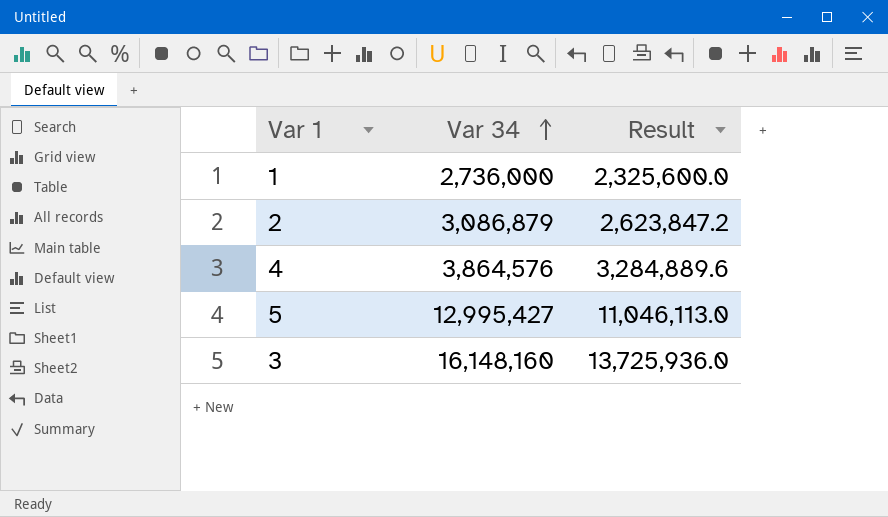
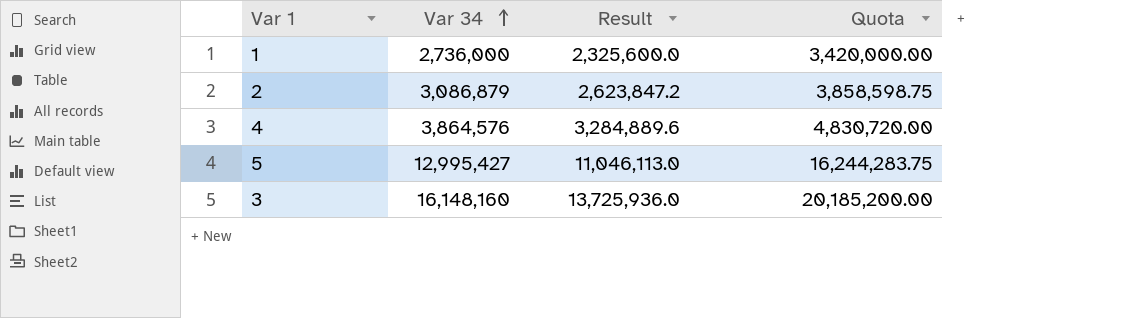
column Quota | formula: none -> [Var 34] * 1.25

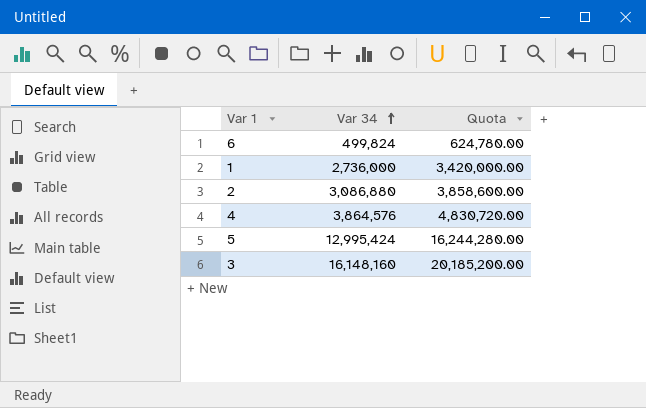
column Result | formula: [Var 34] * 0.85 -> none
row 6: none -> 499,824 | 624,780.00
2 | Var 34: 3,086,879 -> 3,086,880
2 | Quota: 3,858,598.75 -> 3,858,600.00
5 | Var 34: 12,995,427 -> 12,995,424
5 | Quota: 16,244,283.75 -> 16,244,280.00

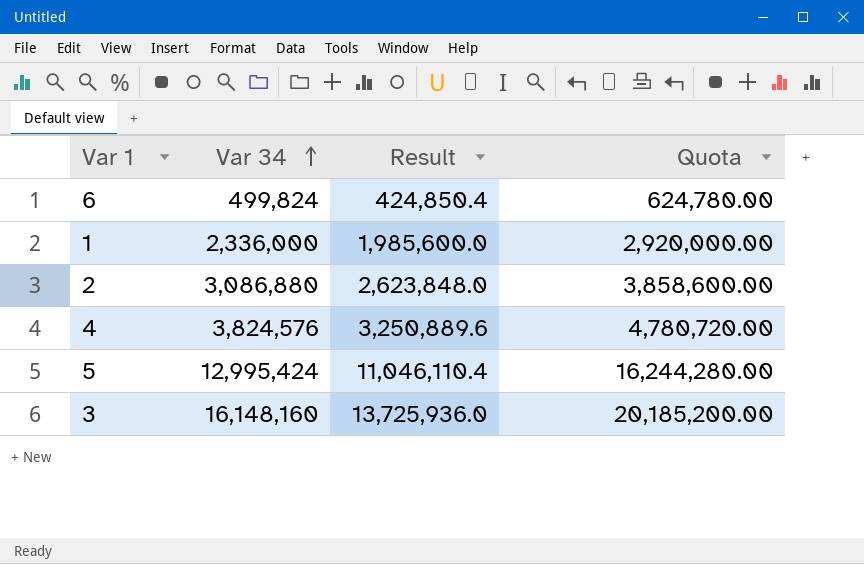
column Result | formula: none -> [Var 34] * 0.85
1 | Var 34: 2,736,000 -> 2,336,000
1 | Quota: 3,420,000.00 -> 2,920,000.00
4 | Var 34: 3,864,576 -> 3,824,576
4 | Quota: 4,830,720.00 -> 4,780,720.00

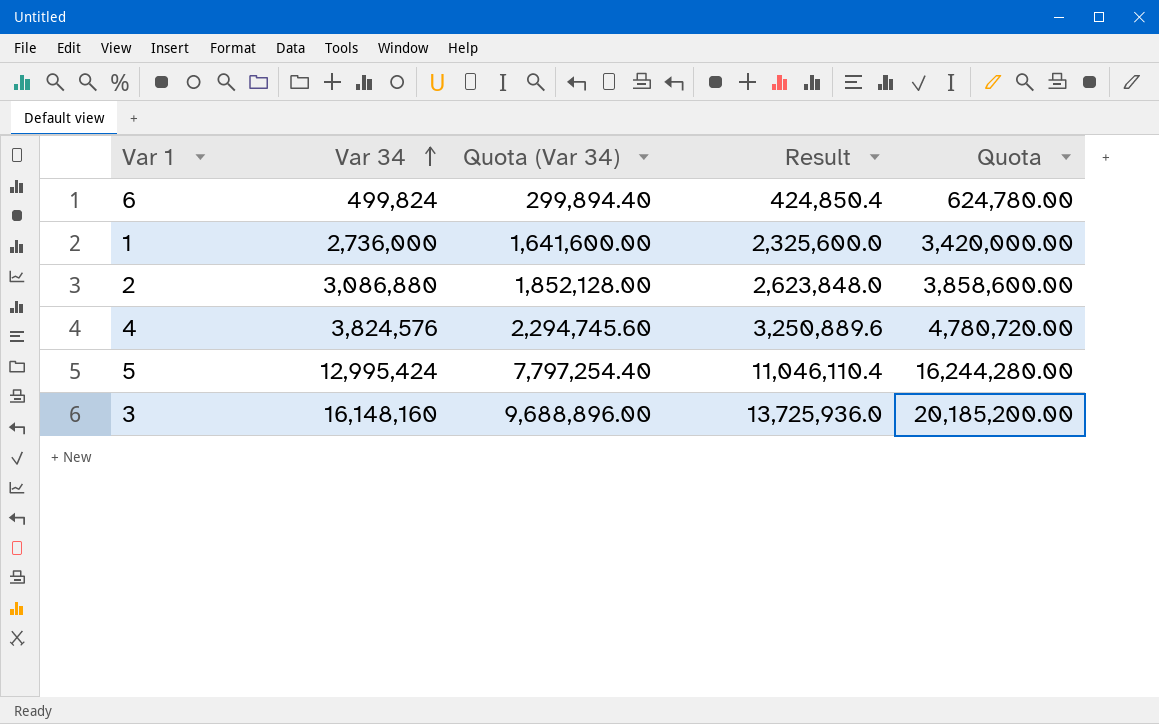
column Quota (Var 34) | formula: none -> [Var 34] * 0.6
1 | Var 34: 2,336,000 -> 2,736,000
1 | Result: 1,985,600.0 -> 2,325,600.0
1 | Quota: 2,920,000.00 -> 3,420,000.00

